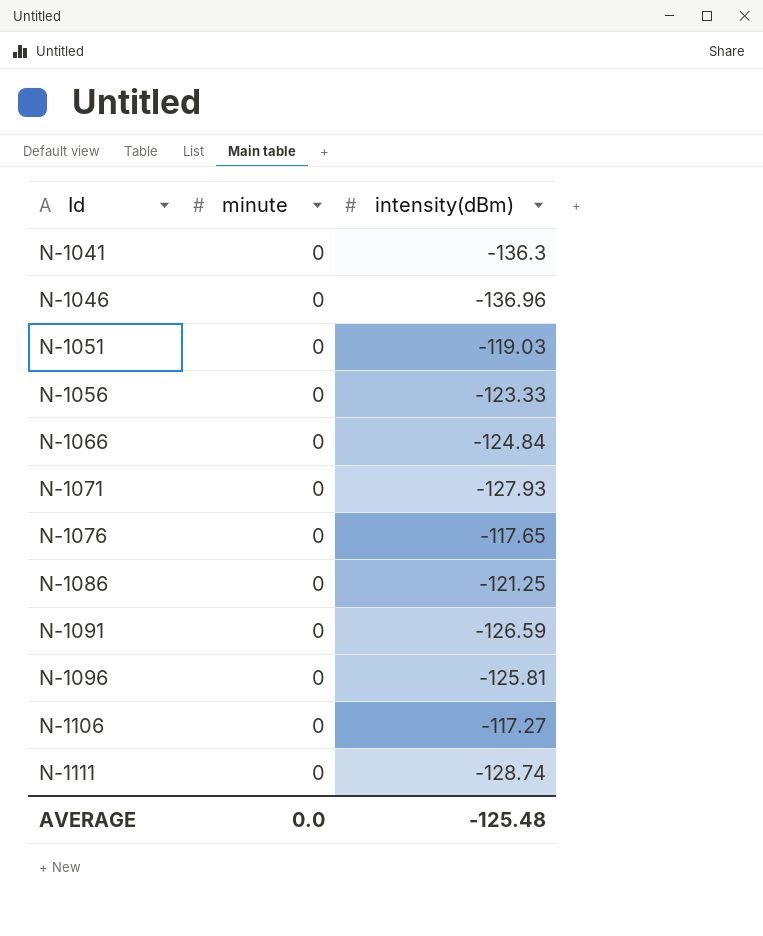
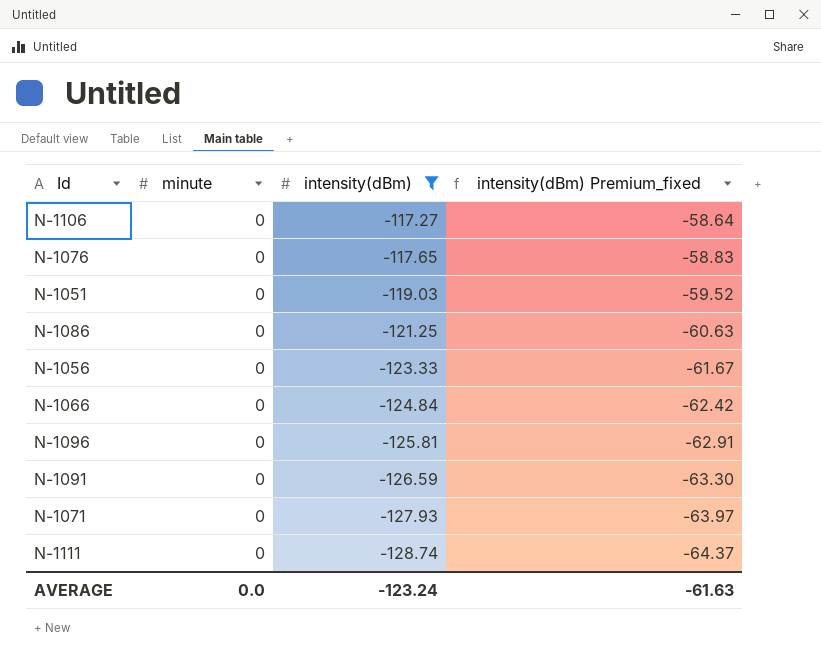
filter: none -> intensity(dBm) >= -128.74
row order: Id ascending -> intensity(dBm) descending
column intensity(dBm) Premium_fixed | formula: none -> [intensity(dBm)] * 0.5
AVERAGE | intensity(dBm): -125.48 -> -123.24

